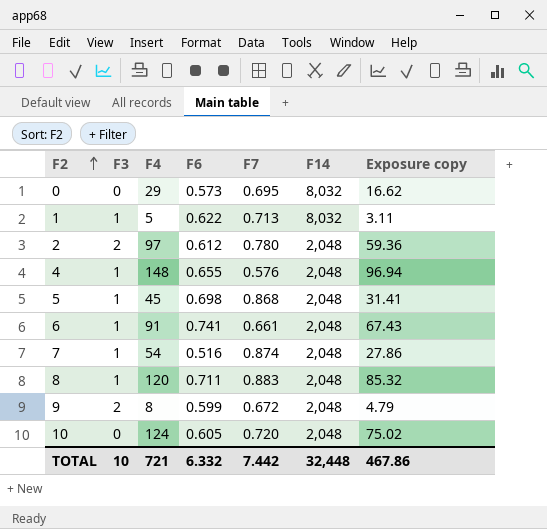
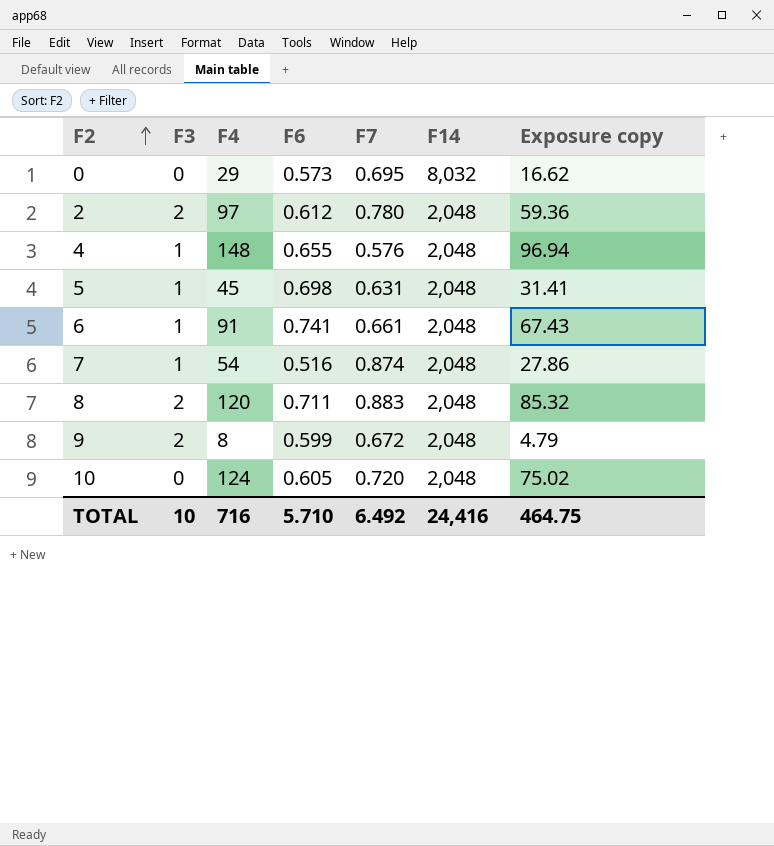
row 1: 1 | 5 | 0.622 | 0.713 | 8,032 | 3.11 -> none
5 | F7: 0.868 -> 0.631
8 | F3: 1 -> 2
TOTAL | F4: 721 -> 716
TOTAL | F6: 6.332 -> 5.710
TOTAL | F7: 7.442 -> 6.492
TOTAL | F14: 32,448 -> 24,416
TOTAL | Exposure copy: 467.86 -> 464.75

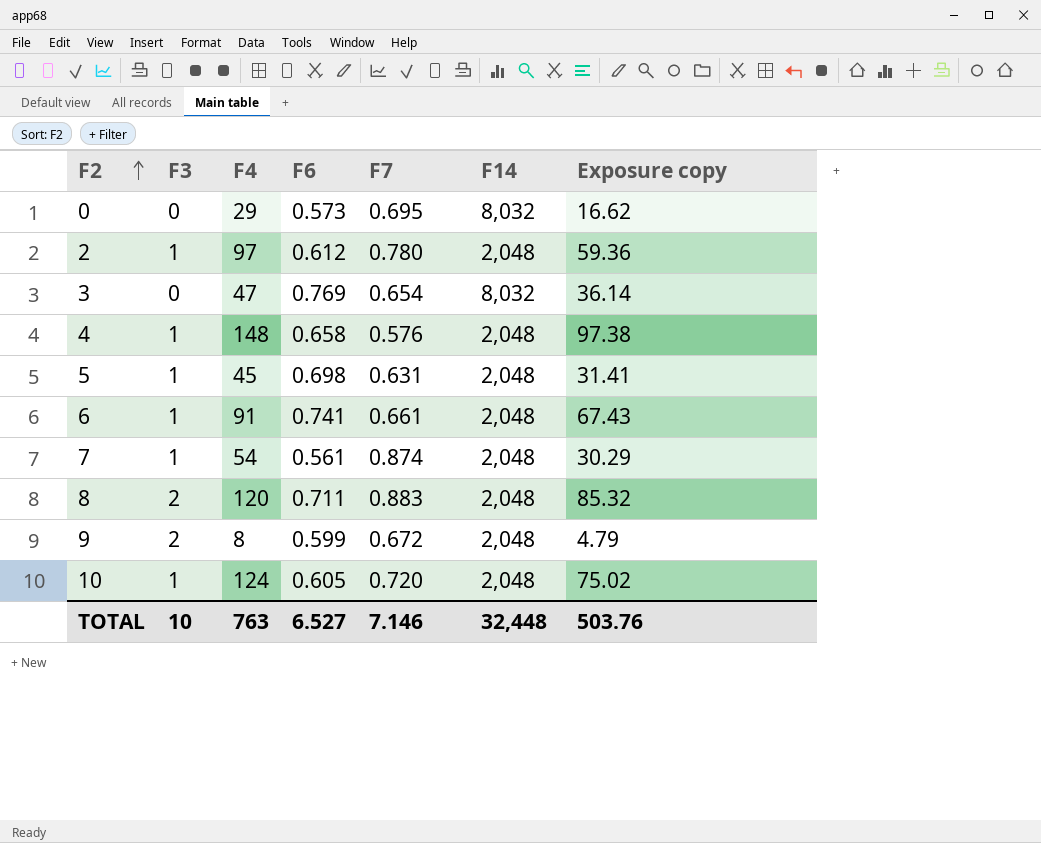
2 | F3: 2 -> 1
row 3: none -> 0 | 47 | 0.769 | 0.654 | 8,032 | 36.14
4 | F6: 0.655 -> 0.658
4 | Exposure copy: 96.94 -> 97.38
7 | F6: 0.516 -> 0.561
7 | Exposure copy: 27.86 -> 30.29
10 | F3: 0 -> 1
TOTAL | F4: 716 -> 763
TOTAL | F6: 5.710 -> 6.527
TOTAL | F7: 6.492 -> 7.146
TOTAL | F14: 24,416 -> 32,448
TOTAL | Exposure copy: 464.75 -> 503.76

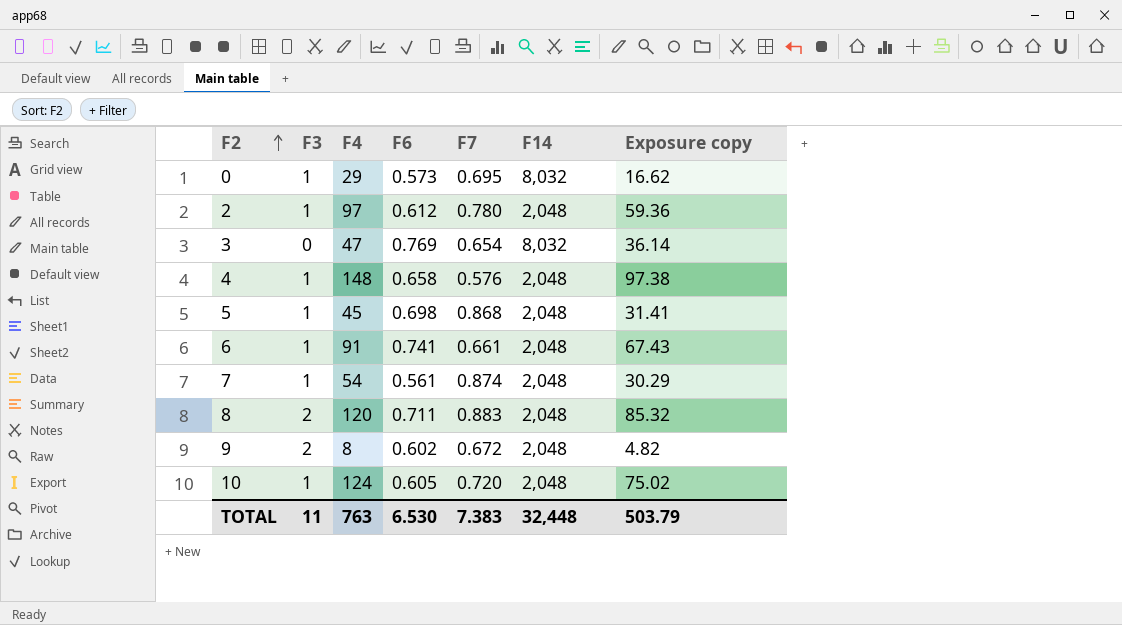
0 | F3: 0 -> 1
5 | F7: 0.631 -> 0.868
9 | F6: 0.599 -> 0.602
9 | Exposure copy: 4.79 -> 4.82
TOTAL | F3: 10 -> 11
TOTAL | F6: 6.527 -> 6.530
TOTAL | F7: 7.146 -> 7.383
TOTAL | Exposure copy: 503.76 -> 503.79

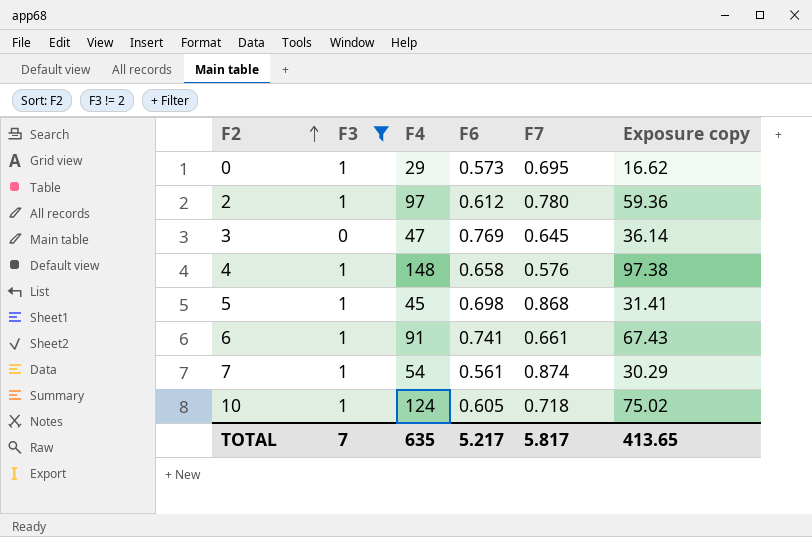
filter: none -> F3 != 2
column F14 | position: 6 -> none
3 | F7: 0.654 -> 0.645
10 | F7: 0.720 -> 0.718
TOTAL | F3: 11 -> 7
TOTAL | F4: 763 -> 635
TOTAL | F6: 6.530 -> 5.217
TOTAL | F7: 7.383 -> 5.817
TOTAL | Exposure copy: 503.79 -> 413.65

